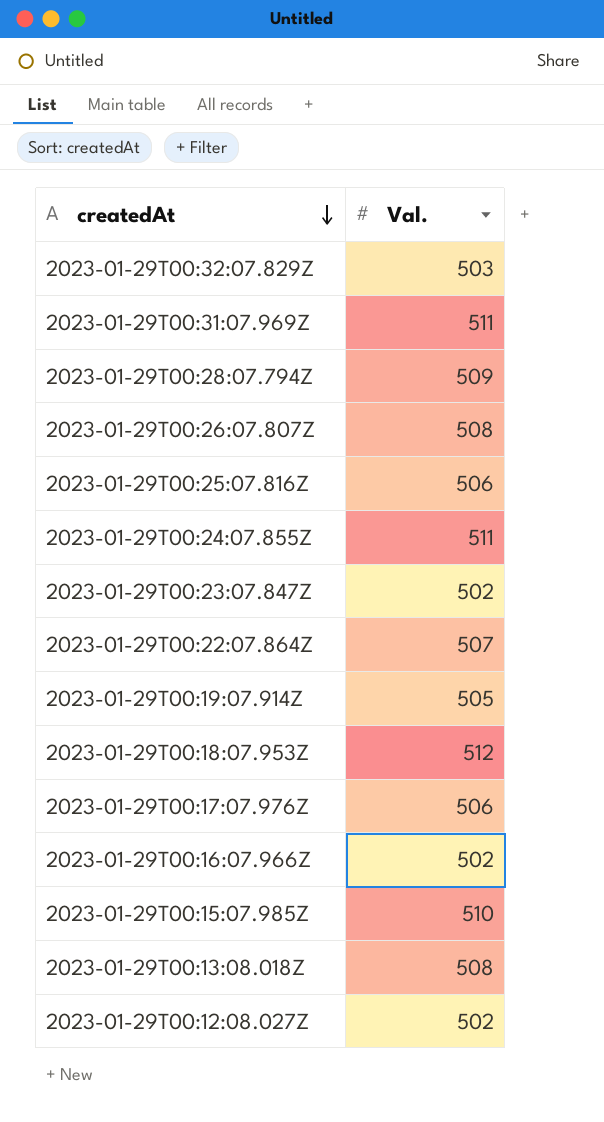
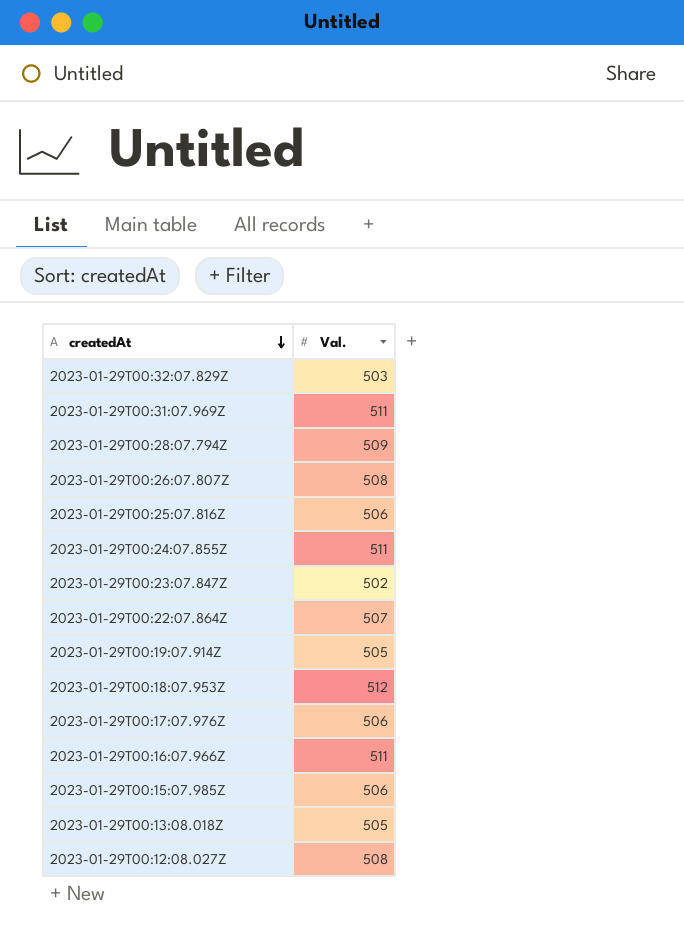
2023-01-29T00:16:07.966Z | Val.: 502 -> 511
2023-01-29T00:15:07.985Z | Val.: 510 -> 506
2023-01-29T00:13:08.018Z | Val.: 508 -> 505
2023-01-29T00:12:08.027Z | Val.: 502 -> 508

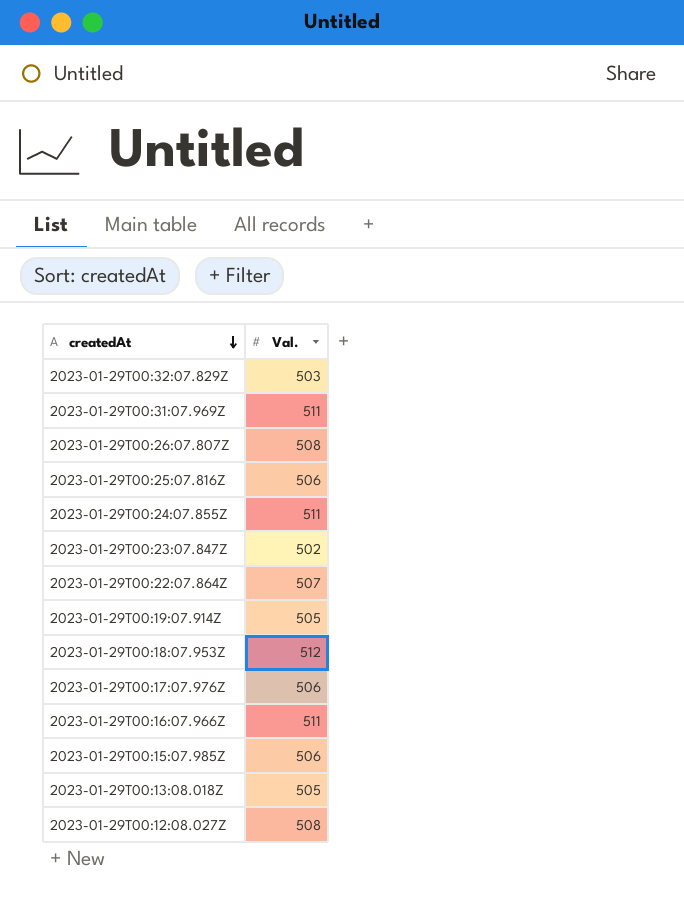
row 2023-01-29T00:28:07.794Z: 509 -> none

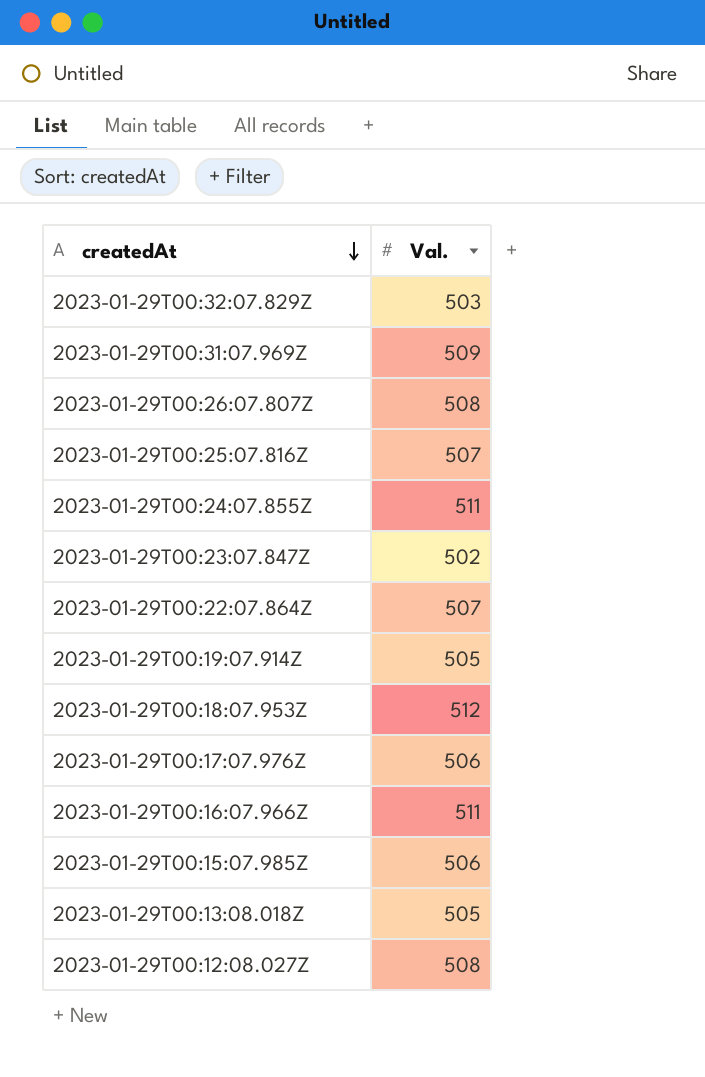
2023-01-29T00:31:07.969Z | Val.: 511 -> 509
2023-01-29T00:25:07.816Z | Val.: 506 -> 507

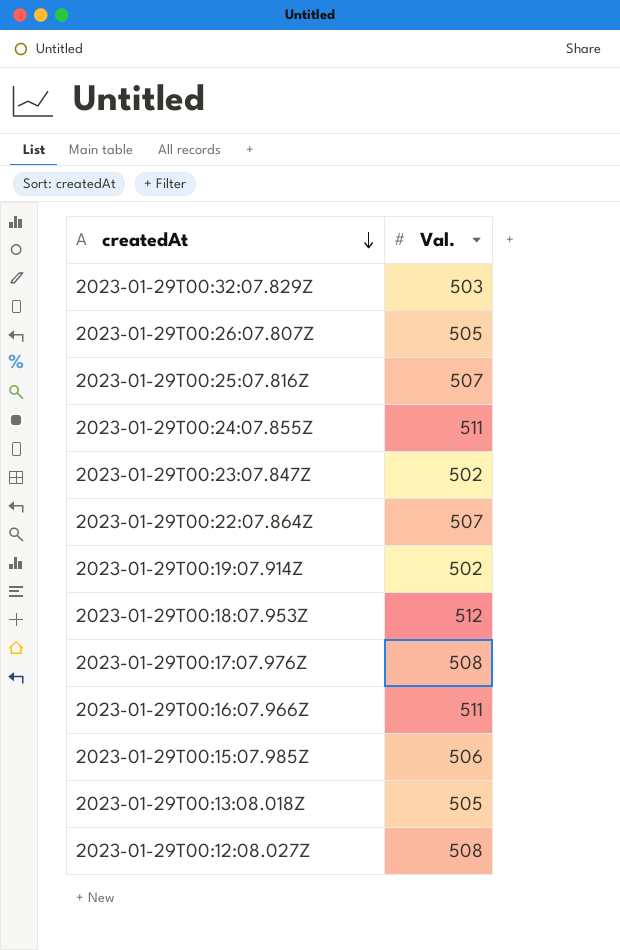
row 2023-01-29T00:31:07.969Z: 509 -> none
2023-01-29T00:26:07.807Z | Val.: 508 -> 505
2023-01-29T00:19:07.914Z | Val.: 505 -> 502
2023-01-29T00:17:07.976Z | Val.: 506 -> 508

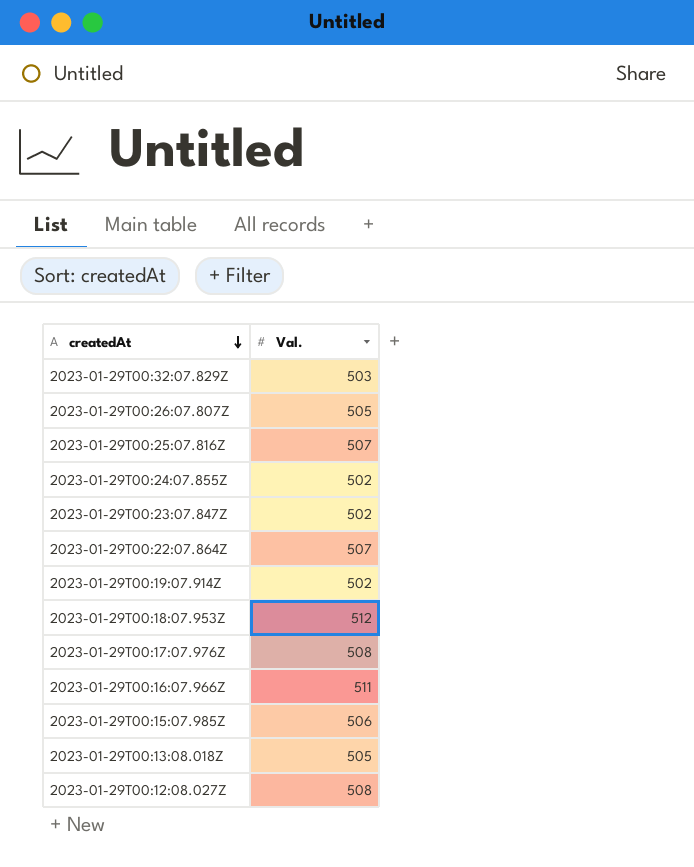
2023-01-29T00:24:07.855Z | Val.: 511 -> 502

